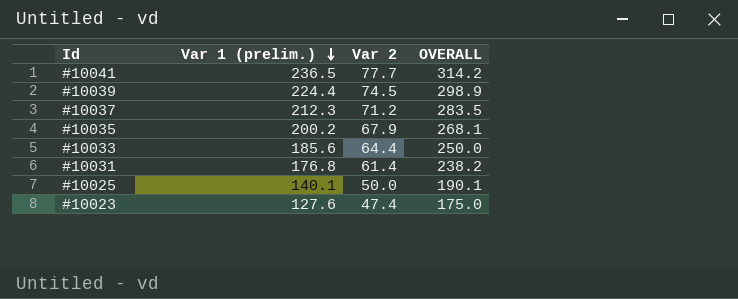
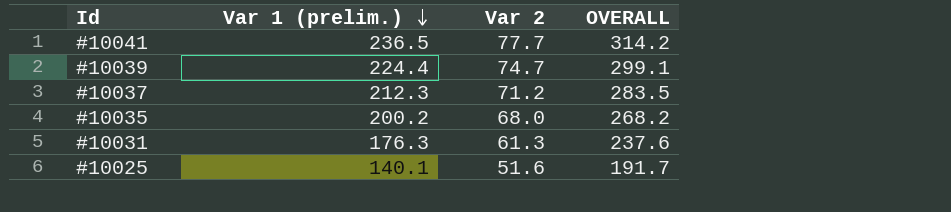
row #10033: 185.6 | 64.4 | 250.0 -> none
row #10023: 127.6 | 47.4 | 175.0 -> none
#10039 | Var 2: 74.5 -> 74.7
#10039 | OVERALL: 298.9 -> 299.1
#10035 | Var 2: 67.9 -> 68.0
#10035 | OVERALL: 268.1 -> 268.2
#10031 | Var 1 (prelim.): 176.8 -> 176.3
#10031 | Var 2: 61.4 -> 61.3
#10031 | OVERALL: 238.2 -> 237.6
#10025 | Var 2: 50.0 -> 51.6
#10025 | OVERALL: 190.1 -> 191.7

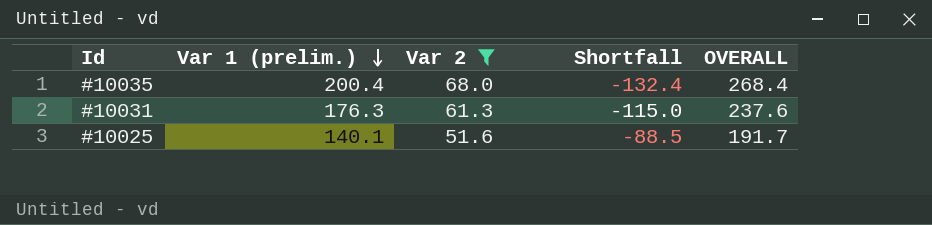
filter: none -> Var 2 <= 68.0
column Shortfall | formula: none -> [Var 2] - [Var 1 (prelim.)]
#10035 | Var 1 (prelim.): 200.2 -> 200.4
#10035 | OVERALL: 268.2 -> 268.4

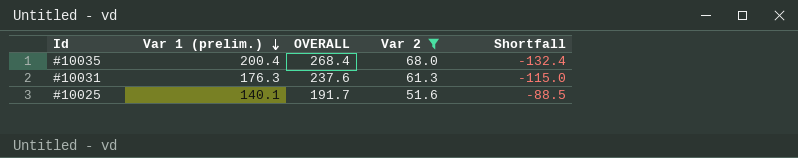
column OVERALL | position: 5 -> 3

